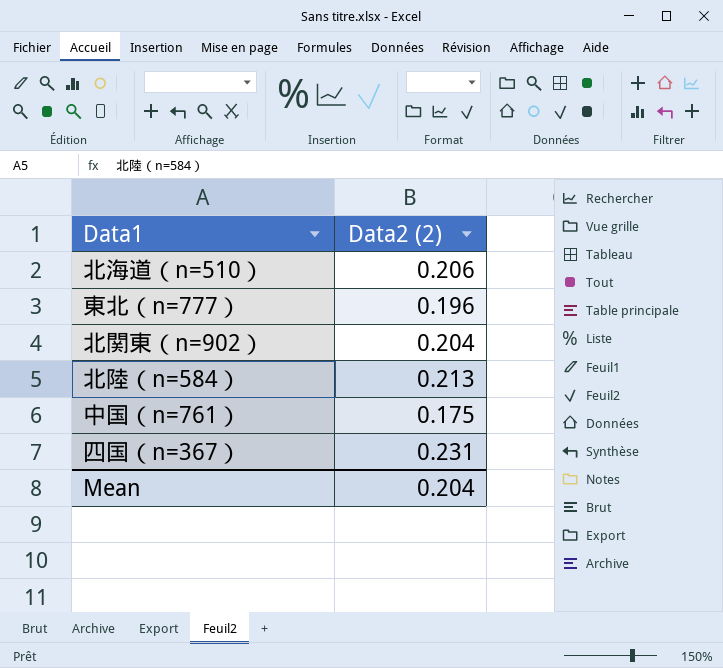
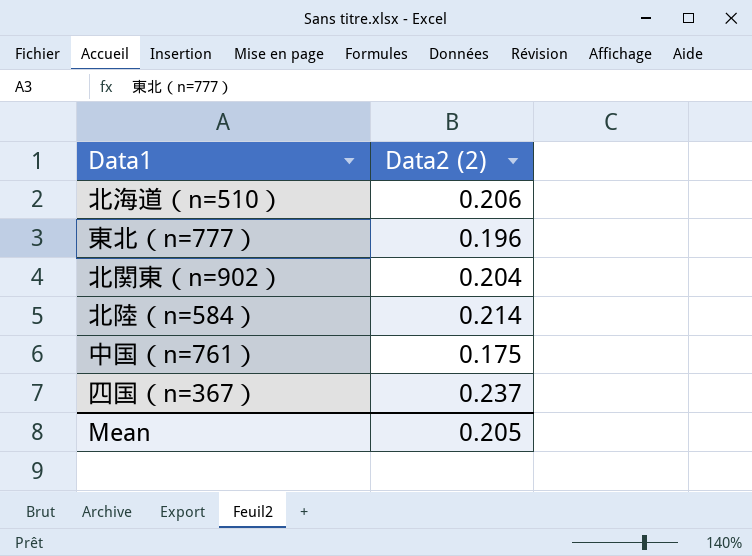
北陸（n=584） | Data2 (2): 0.213 -> 0.214
四国（n=367） | Data2 (2): 0.231 -> 0.237
Mean | Data2 (2): 0.204 -> 0.205

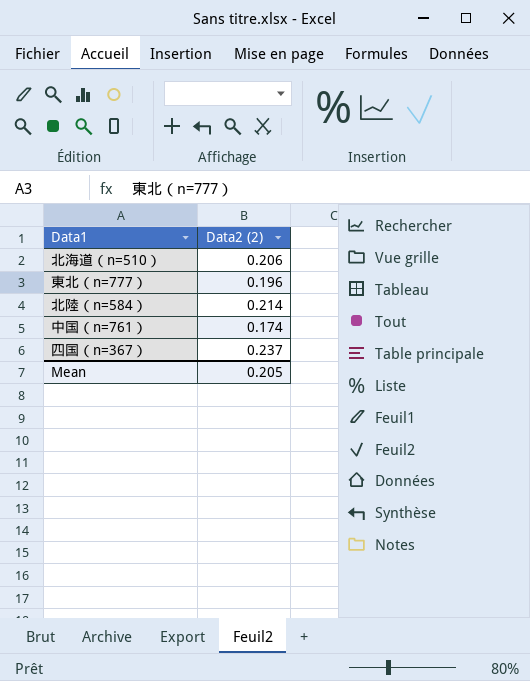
row 北関東（n=902）: 0.204 -> none
中国（n=761） | Data2 (2): 0.175 -> 0.174

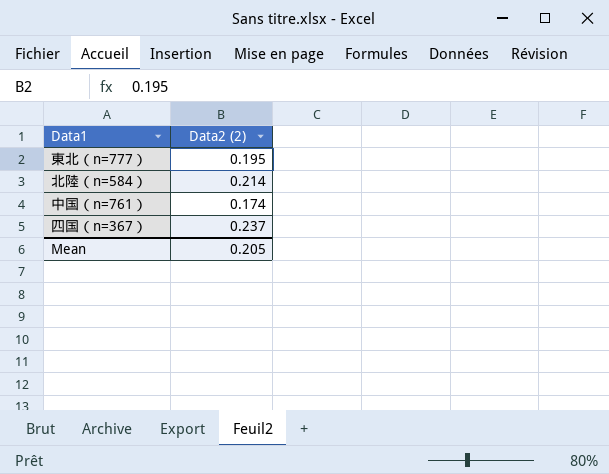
row 北海道（n=510）: 0.206 -> none
東北（n=777） | Data2 (2): 0.196 -> 0.195

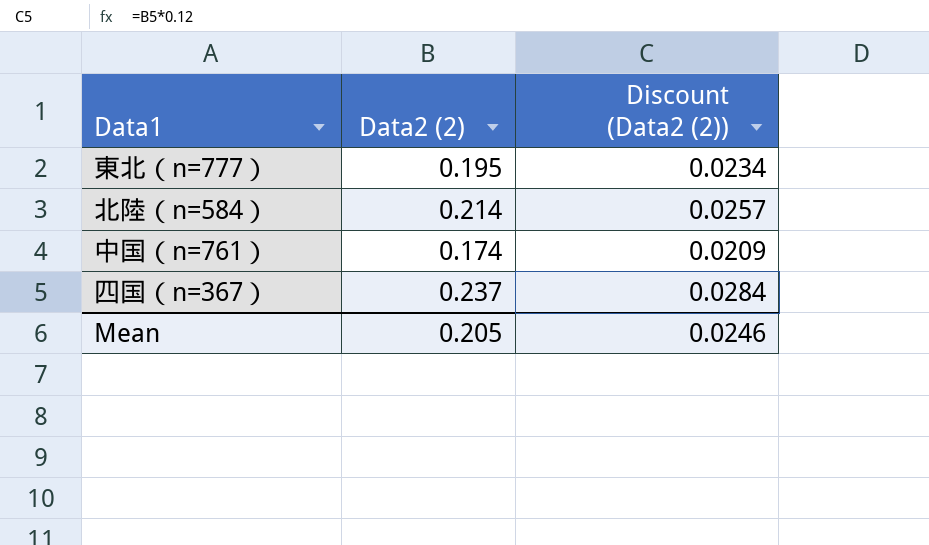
column Discount (Data2 (2)) | formula: none -> [Data2 (2)] * 0.12

